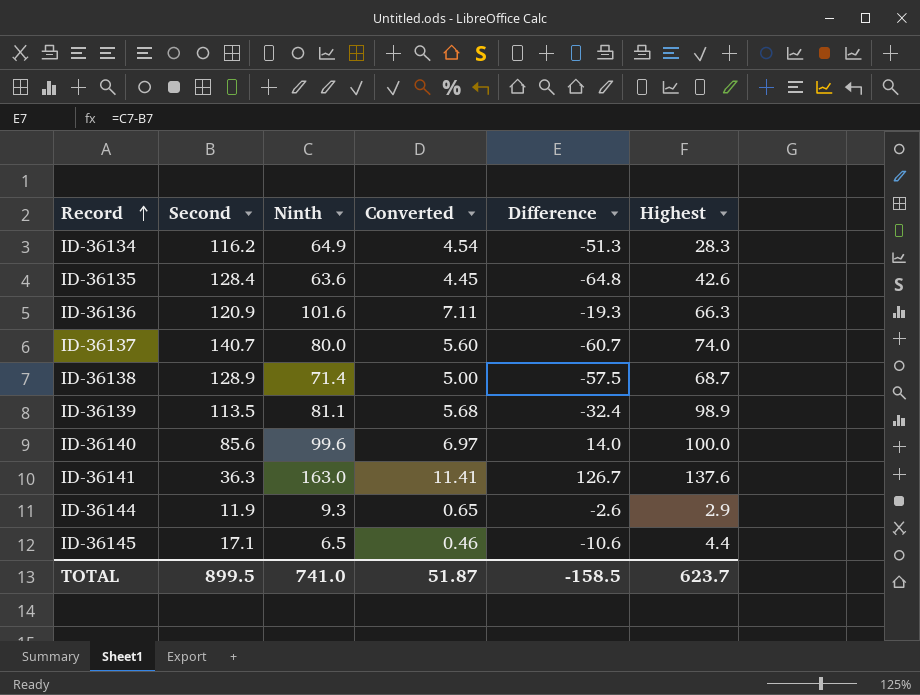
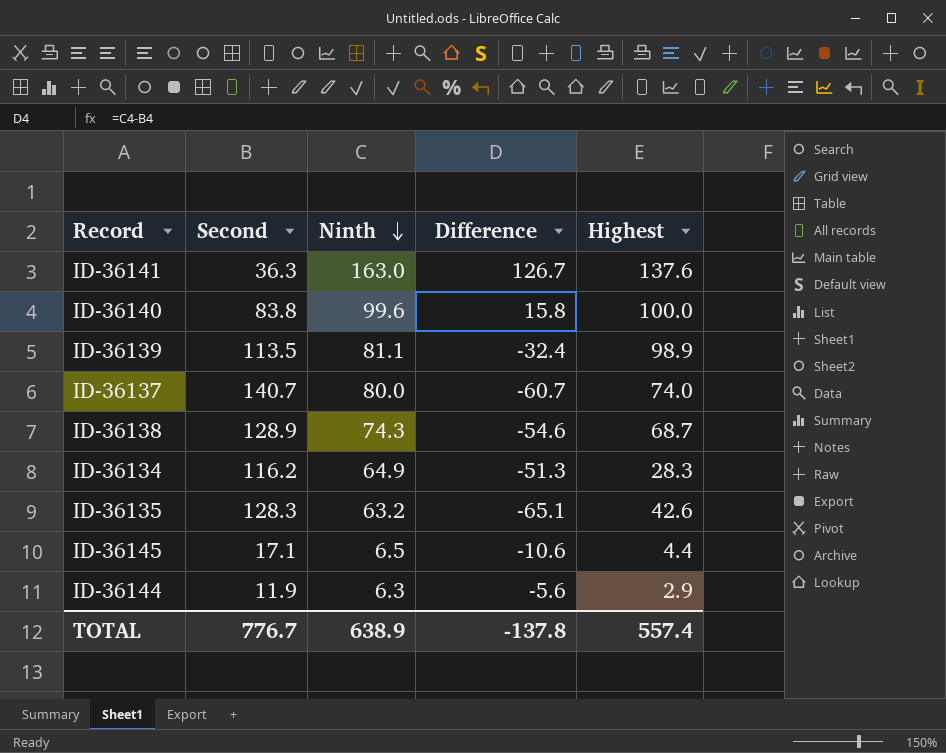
row order: Record ascending -> Ninth descending
column Converted | formula: [Ninth] * 0.07 -> none
row ID-36136: 120.9 | 101.6 | 7.11 | -19.3 | 66.3 -> none
ID-36140 | Second: 85.6 -> 83.8
ID-36140 | Difference: 14.0 -> 15.8
ID-36138 | Ninth: 71.4 -> 74.3
ID-36138 | Difference: -57.5 -> -54.6
ID-36135 | Second: 128.4 -> 128.3
ID-36135 | Ninth: 63.6 -> 63.2
ID-36135 | Difference: -64.8 -> -65.1
ID-36144 | Ninth: 9.3 -> 6.3
ID-36144 | Difference: -2.6 -> -5.6
TOTAL | Second: 899.5 -> 776.7
TOTAL | Ninth: 741.0 -> 638.9
TOTAL | Difference: -158.5 -> -137.8
TOTAL | Highest: 623.7 -> 557.4

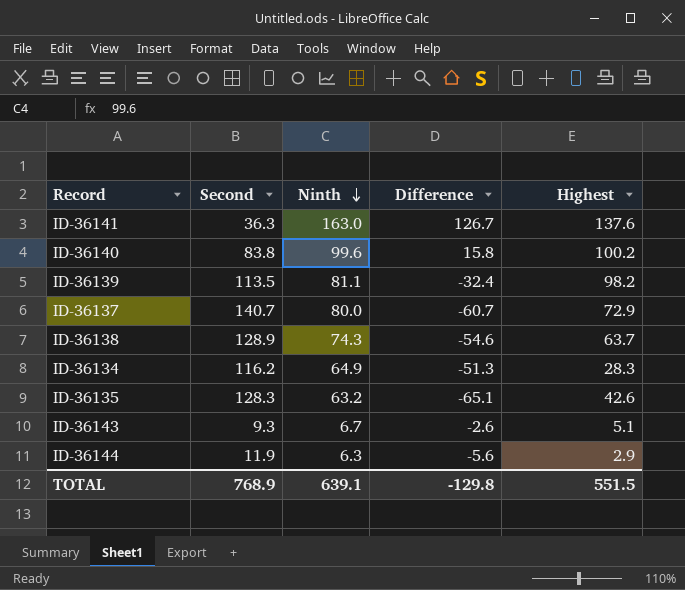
row ID-36145: 17.1 | 6.5 | -10.6 | 4.4 -> none
ID-36140 | Highest: 100.0 -> 100.2
ID-36139 | Highest: 98.9 -> 98.2
ID-36137 | Highest: 74.0 -> 72.9
ID-36138 | Highest: 68.7 -> 63.7
row ID-36143: none -> 9.3 | 6.7 | -2.6 | 5.1
TOTAL | Second: 776.7 -> 768.9
TOTAL | Ninth: 638.9 -> 639.1
TOTAL | Difference: -137.8 -> -129.8
TOTAL | Highest: 557.4 -> 551.5

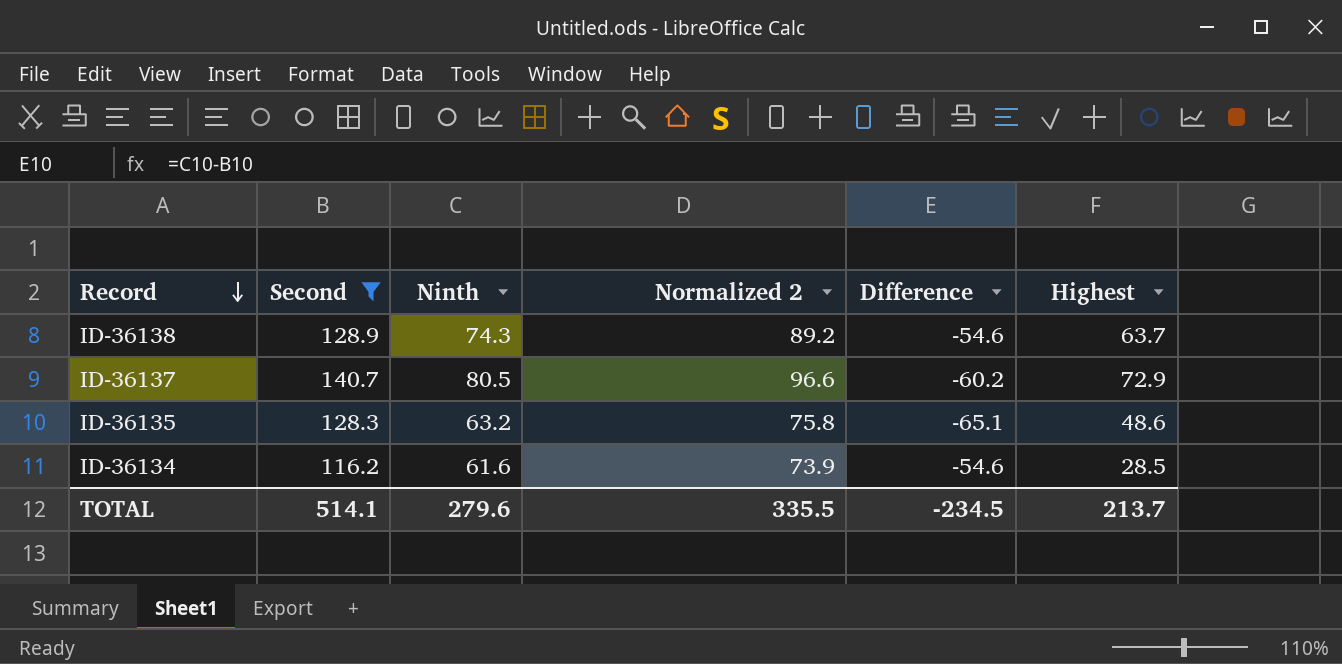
filter: none -> Second >= 116.2
row order: Ninth descending -> Record descending
column Normalized 2 | formula: none -> [Ninth] * 1.2
ID-36137 | Ninth: 80.0 -> 80.5
ID-36137 | Difference: -60.7 -> -60.2
ID-36135 | Highest: 42.6 -> 48.6
ID-36134 | Ninth: 64.9 -> 61.6
ID-36134 | Difference: -51.3 -> -54.6
ID-36134 | Highest: 28.3 -> 28.5
TOTAL | Second: 768.9 -> 514.1
TOTAL | Ninth: 639.1 -> 279.6
TOTAL | Difference: -129.8 -> -234.5
TOTAL | Highest: 551.5 -> 213.7

